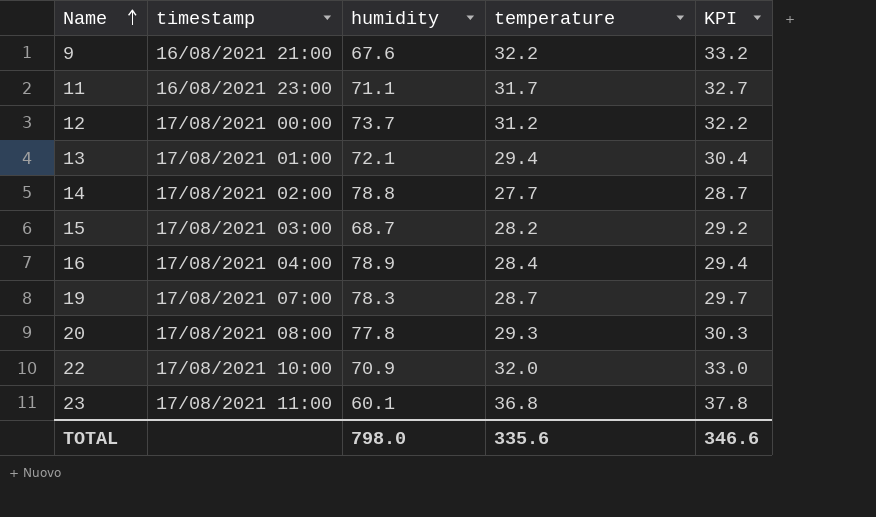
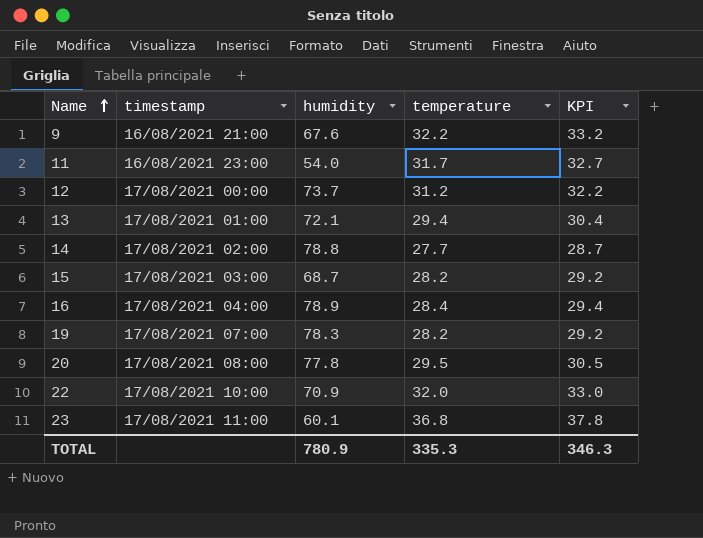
11 | humidity: 71.1 -> 54.0
19 | temperature: 28.7 -> 28.2
19 | KPI: 29.7 -> 29.2
20 | temperature: 29.3 -> 29.5
20 | KPI: 30.3 -> 30.5
TOTAL | humidity: 798.0 -> 780.9
TOTAL | temperature: 335.6 -> 335.3
TOTAL | KPI: 346.6 -> 346.3

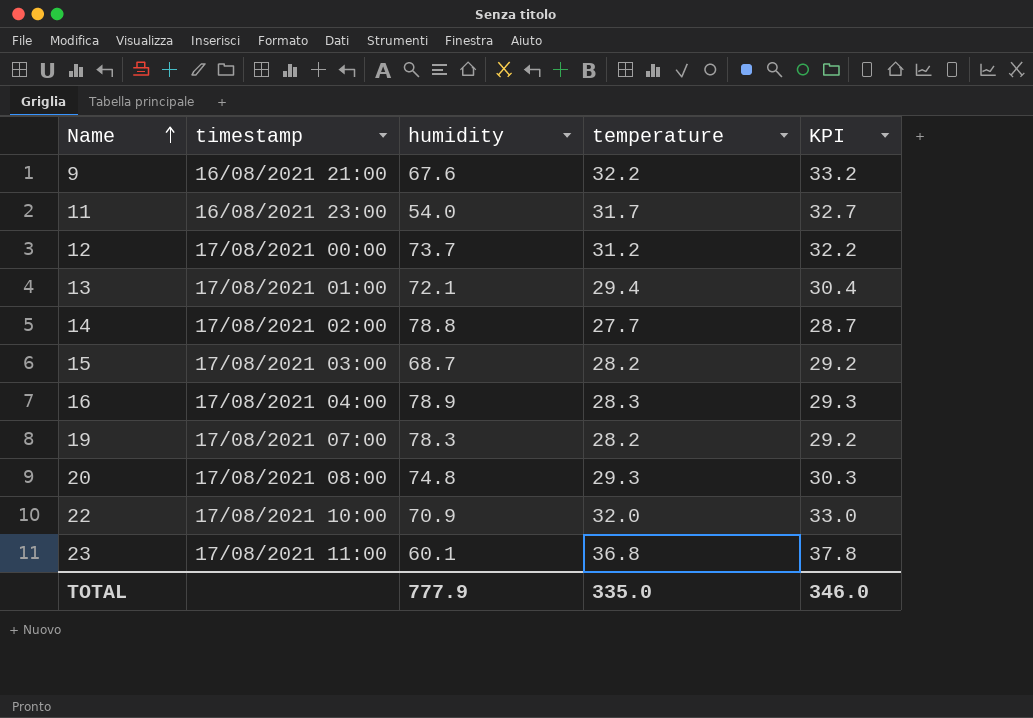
16 | temperature: 28.4 -> 28.3
16 | KPI: 29.4 -> 29.3
20 | humidity: 77.8 -> 74.8
20 | temperature: 29.5 -> 29.3
20 | KPI: 30.5 -> 30.3
TOTAL | humidity: 780.9 -> 777.9
TOTAL | temperature: 335.3 -> 335.0
TOTAL | KPI: 346.3 -> 346.0

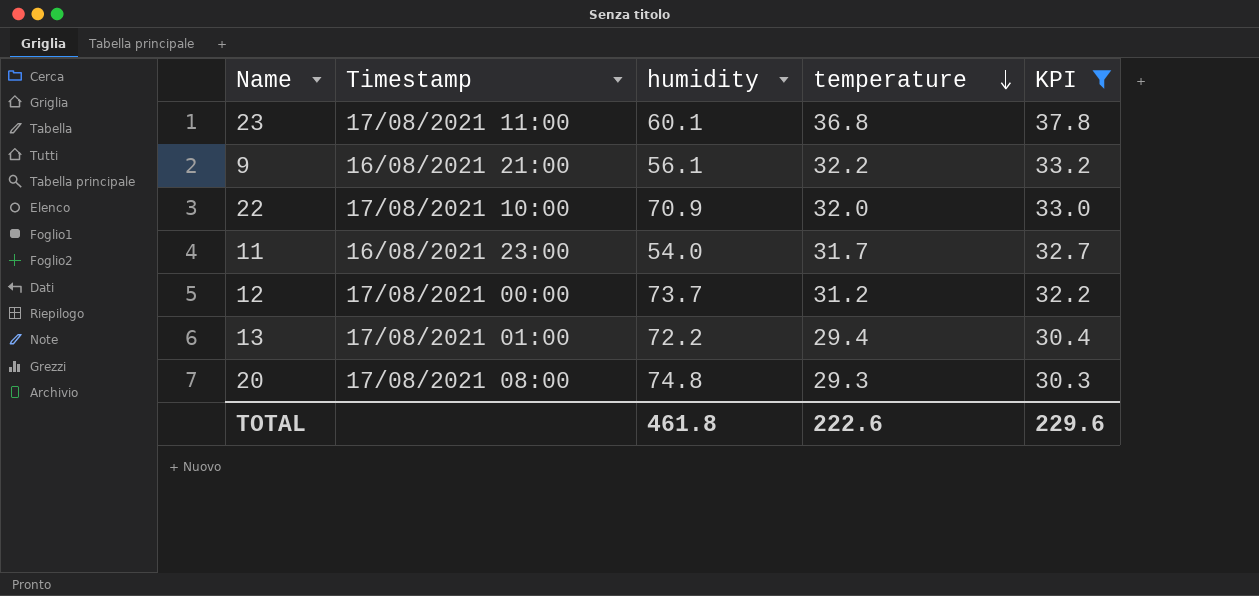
filter: none -> KPI >= 30.3
row order: Name ascending -> temperature descending
column name: timestamp -> Timestamp
9 | humidity: 67.6 -> 56.1
13 | humidity: 72.1 -> 72.2
TOTAL | humidity: 777.9 -> 461.8
TOTAL | temperature: 335.0 -> 222.6
TOTAL | KPI: 346.0 -> 229.6

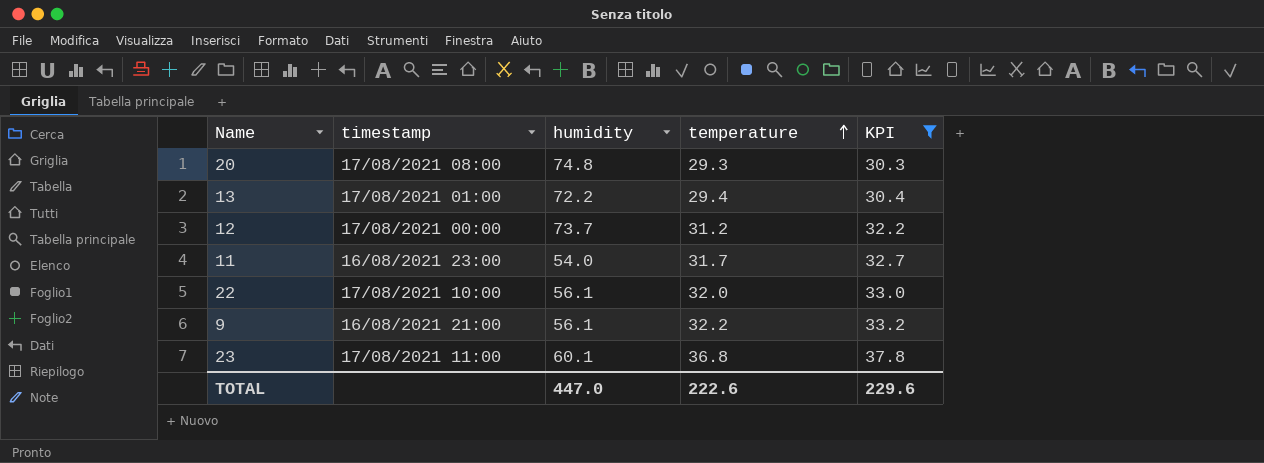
row order: temperature descending -> temperature ascending
column name: Timestamp -> timestamp
22 | humidity: 70.9 -> 56.1
TOTAL | humidity: 461.8 -> 447.0

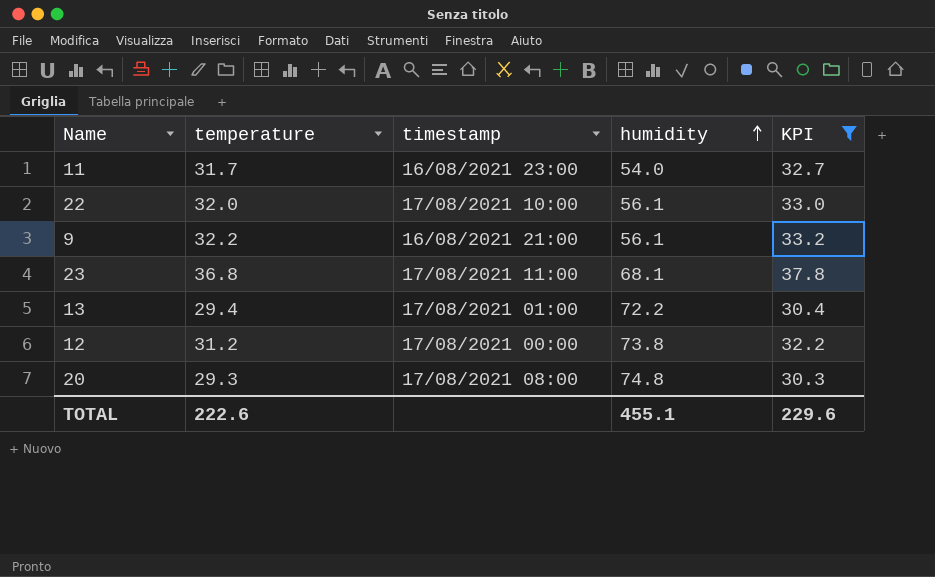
row order: temperature ascending -> humidity ascending
column temperature | position: 4 -> 2
23 | humidity: 60.1 -> 68.1
12 | humidity: 73.7 -> 73.8
TOTAL | humidity: 447.0 -> 455.1

